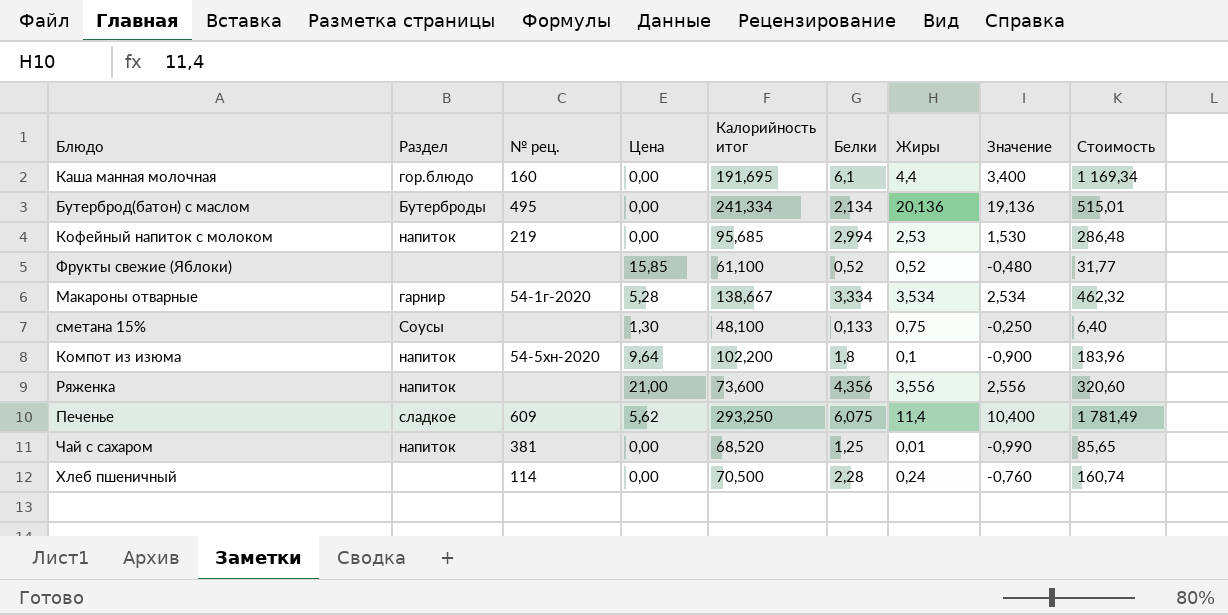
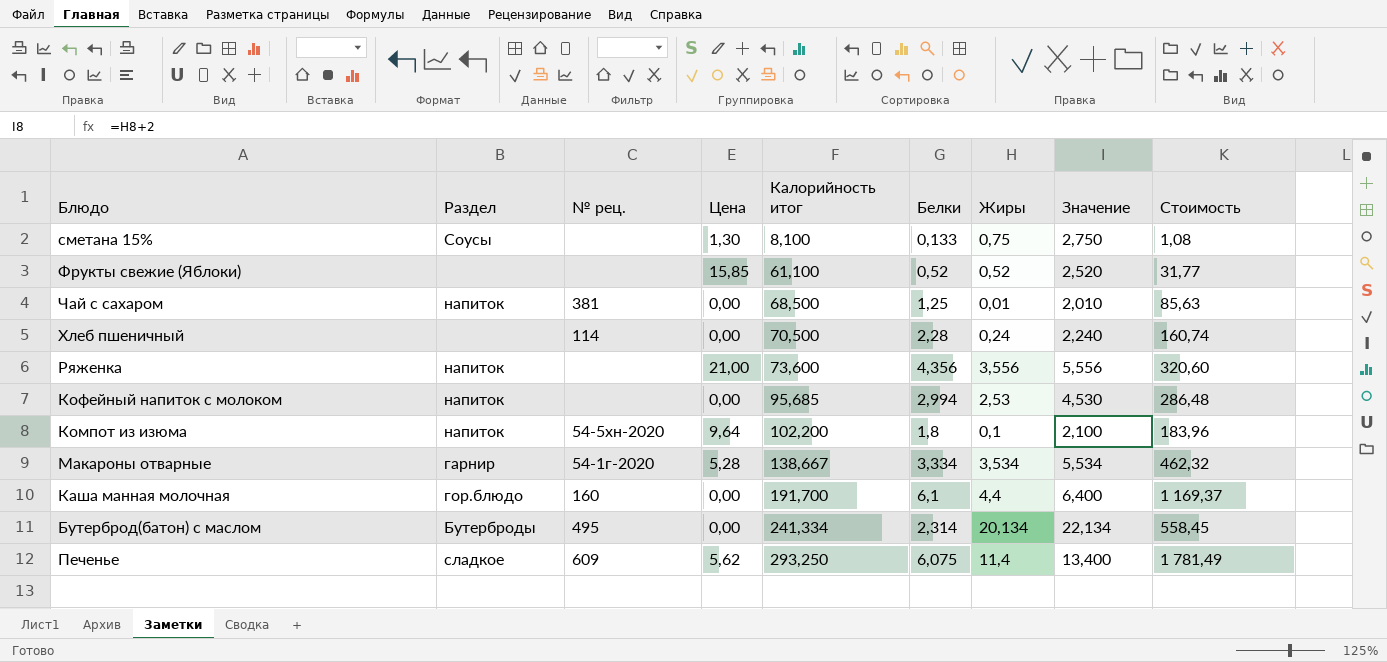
row order: none -> Калорийность итог ascending
column Значение | formula: [Жиры] - 1 -> [Жиры] + 2
сметана 15% | Калорийность итог: 48,100 -> 8,100
сметана 15% | Стоимость: 6,40 -> 1,08
Чай с сахаром | Калорийность итог: 68,520 -> 68,500
Чай с сахаром | Стоимость: 85,65 -> 85,63
Кофейный напиток с молоком | № рец.: 219 -> none
Каша манная молочная | Калорийность итог: 191,695 -> 191,700
Каша манная молочная | Стоимость: 1 169,34 -> 1 169,37
Бутерброд(батон) с маслом | Белки: 2,134 -> 2,314
Бутерброд(батон) с маслом | Жиры: 20,136 -> 20,134
Бутерброд(батон) с маслом | Стоимость: 515,01 -> 558,45

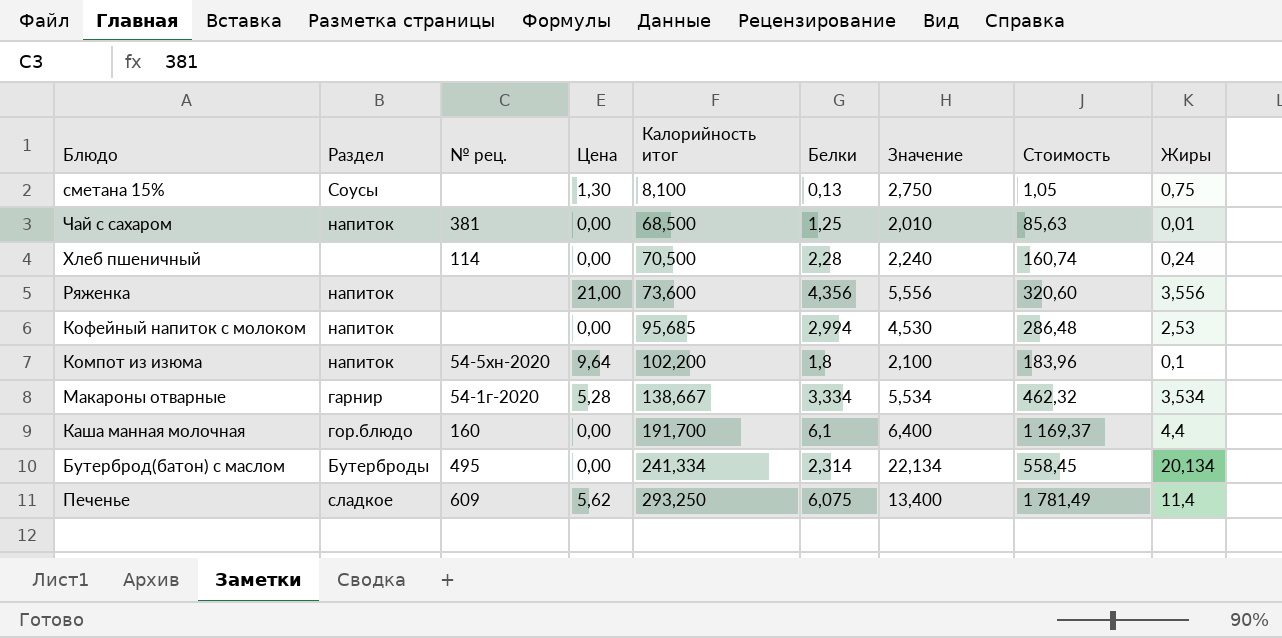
column Жиры | position: 7 -> 9
row Фрукты свежие (Яблоки): none | none | 15,85 | 61,100 | 0,52 | 0,52 | 2,520 | 31,77 -> none
сметана 15% | Белки: 0,133 -> 0,13
сметана 15% | Стоимость: 1,08 -> 1,05

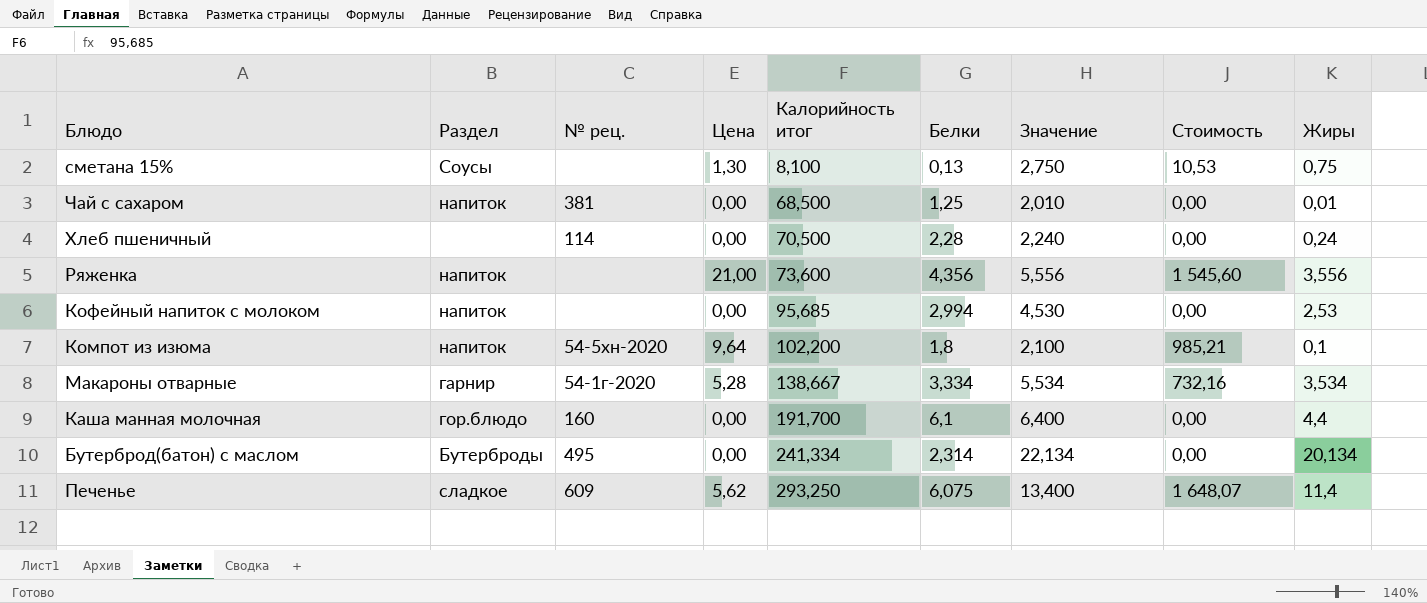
column Стоимость | formula: [Калорийность итог] * [Белки] -> [Цена] * [Калорийность итог]

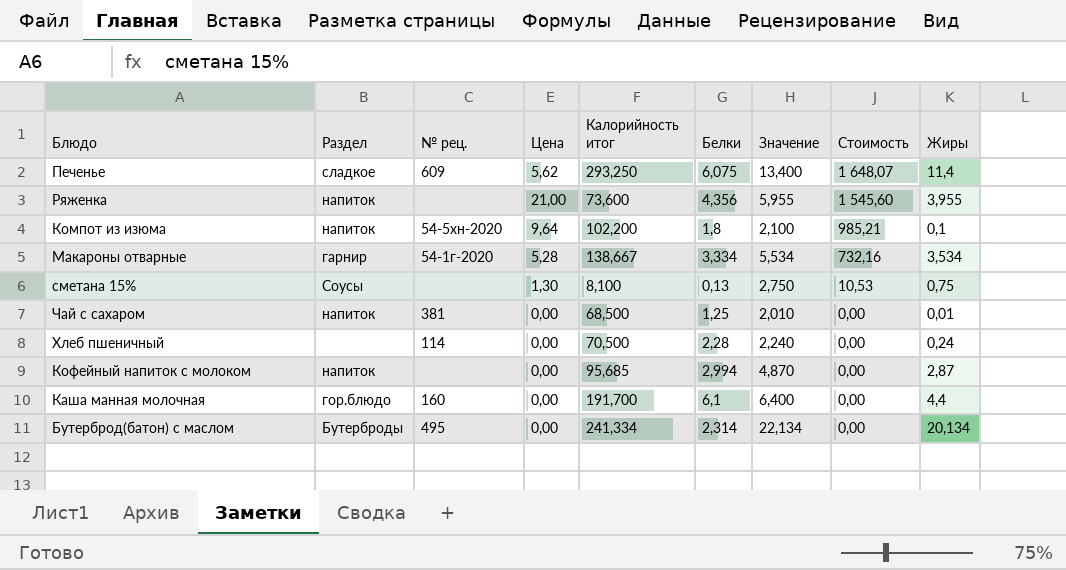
row order: Калорийность итог ascending -> Стоимость descending
Ряженка | Значение: 5,556 -> 5,955
Ряженка | Жиры: 3,556 -> 3,955
Кофейный напиток с молоком | Значение: 4,530 -> 4,870
Кофейный напиток с молоком | Жиры: 2,53 -> 2,87

